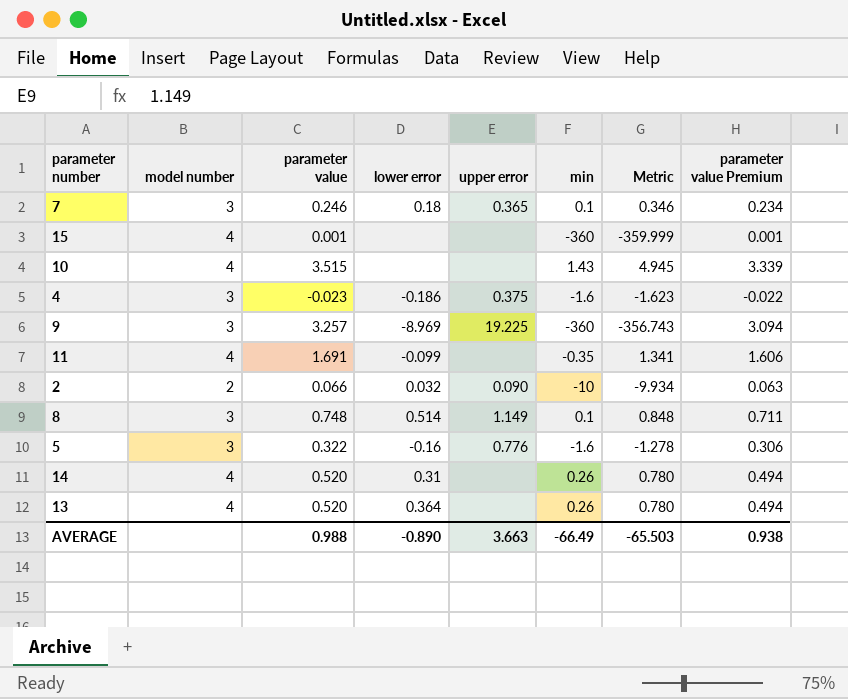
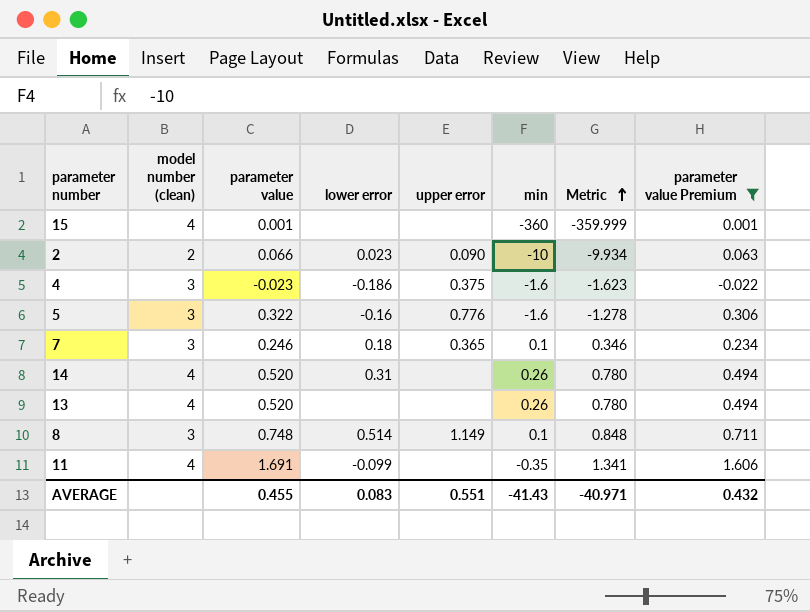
filter: none -> parameter value Premium <= 1.606
row order: none -> Metric ascending
column name: model number -> model number (clean)
2 | lower error: 0.032 -> 0.023
13 | lower error: 0.364 -> none
AVERAGE | parameter value: 0.988 -> 0.455
AVERAGE | lower error: -0.890 -> 0.083
AVERAGE | upper error: 3.663 -> 0.551
AVERAGE | min: -66.49 -> -41.43
AVERAGE | Metric: -65.503 -> -40.971
AVERAGE | parameter value Premium: 0.938 -> 0.432

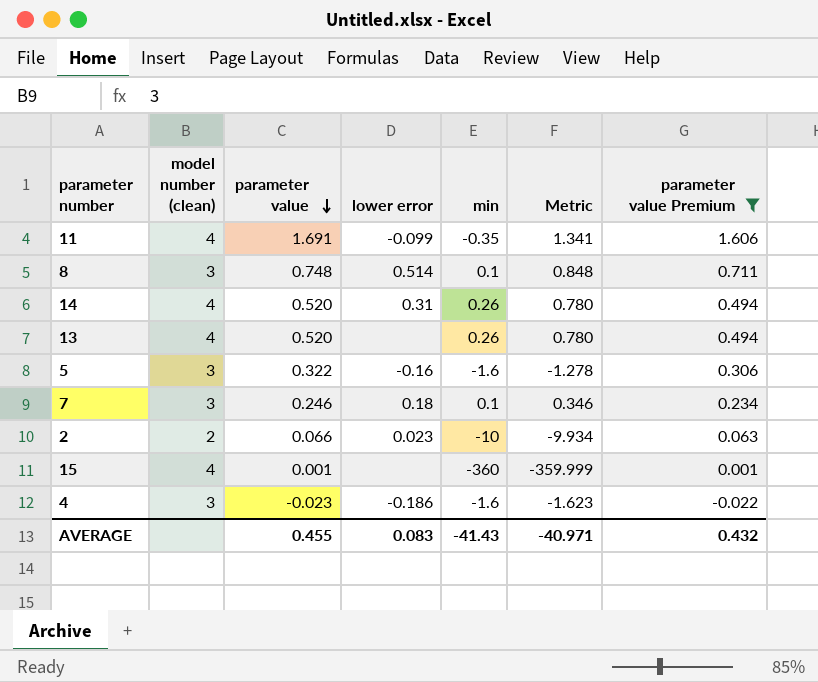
row order: Metric ascending -> parameter value descending
column upper error | position: 5 -> none

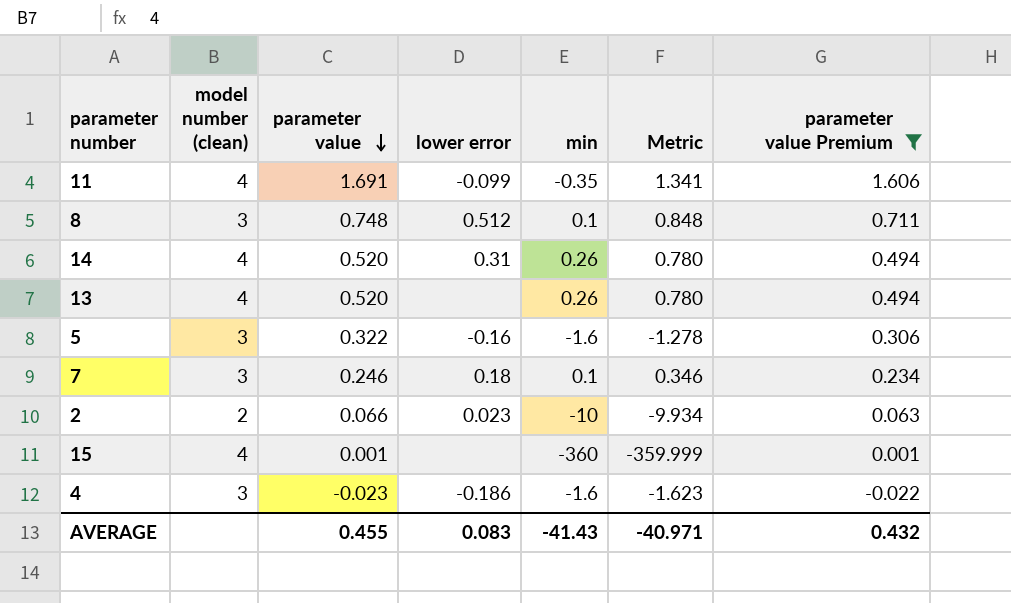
8 | lower error: 0.514 -> 0.512

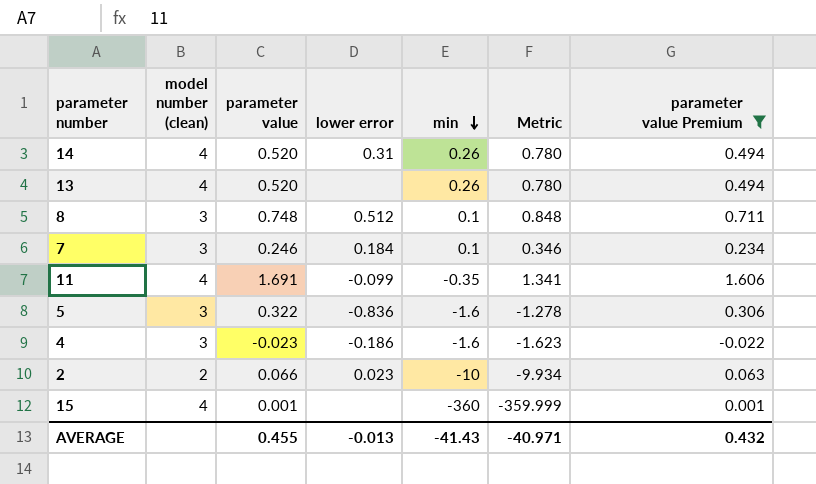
row order: parameter value descending -> min descending
7 | lower error: 0.18 -> 0.184
5 | lower error: -0.16 -> -0.836
AVERAGE | lower error: 0.083 -> -0.013

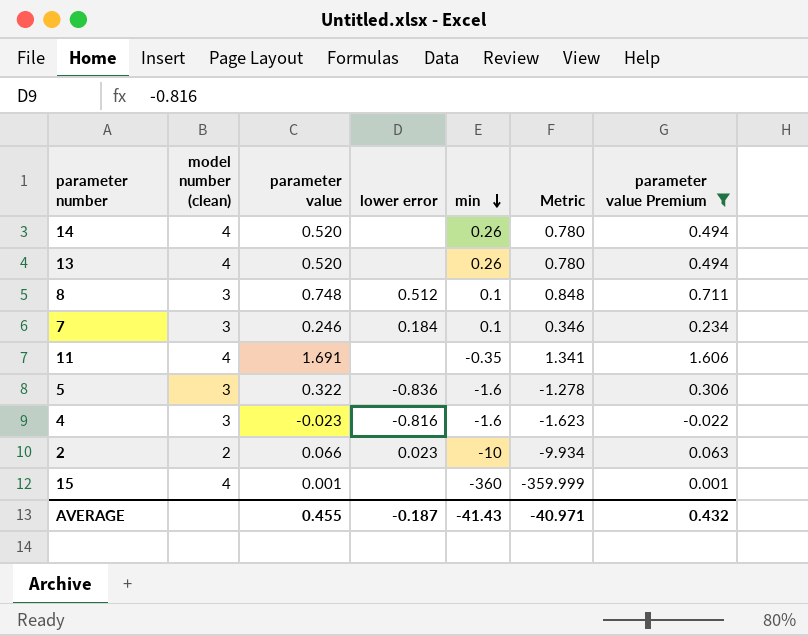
14 | lower error: 0.31 -> none
11 | lower error: -0.099 -> none
4 | lower error: -0.186 -> -0.816
AVERAGE | lower error: -0.013 -> -0.187

